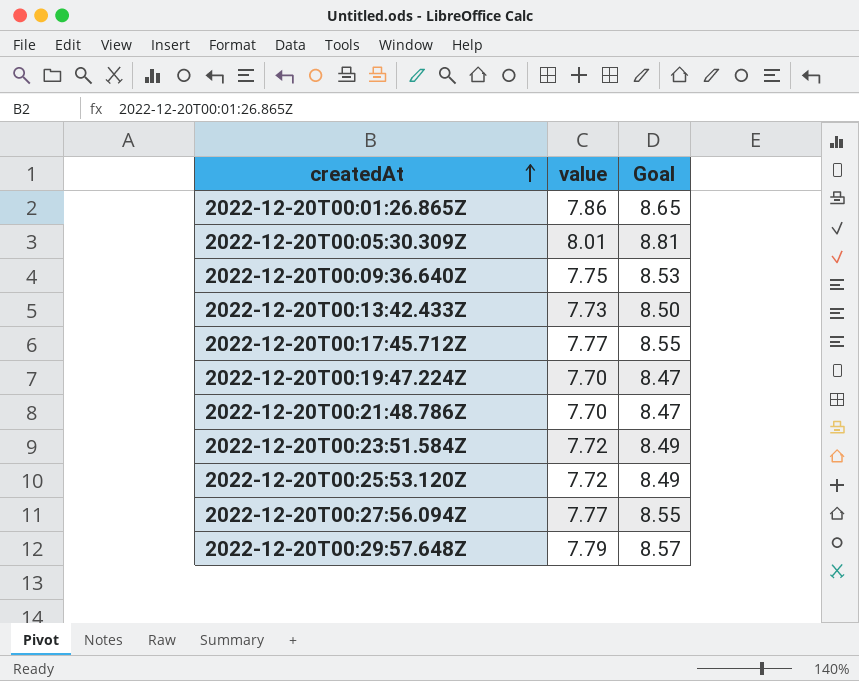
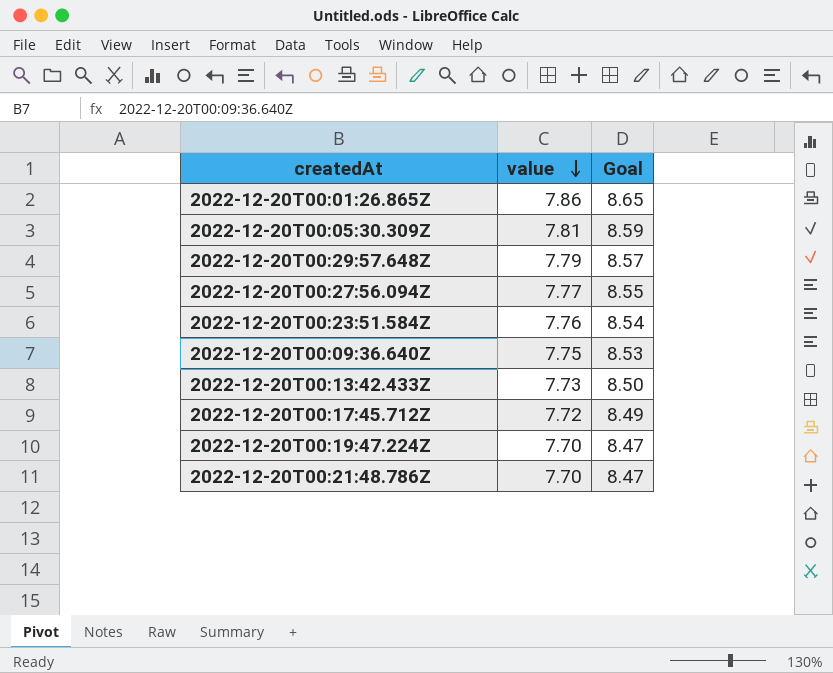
row order: createdAt ascending -> value descending
row 2022-12-20T00:25:53.120Z: 7.72 | 8.49 -> none
2022-12-20T00:05:30.309Z | value: 8.01 -> 7.81
2022-12-20T00:05:30.309Z | Goal: 8.81 -> 8.59
2022-12-20T00:23:51.584Z | value: 7.72 -> 7.76
2022-12-20T00:23:51.584Z | Goal: 8.49 -> 8.54
2022-12-20T00:17:45.712Z | value: 7.77 -> 7.72
2022-12-20T00:17:45.712Z | Goal: 8.55 -> 8.49

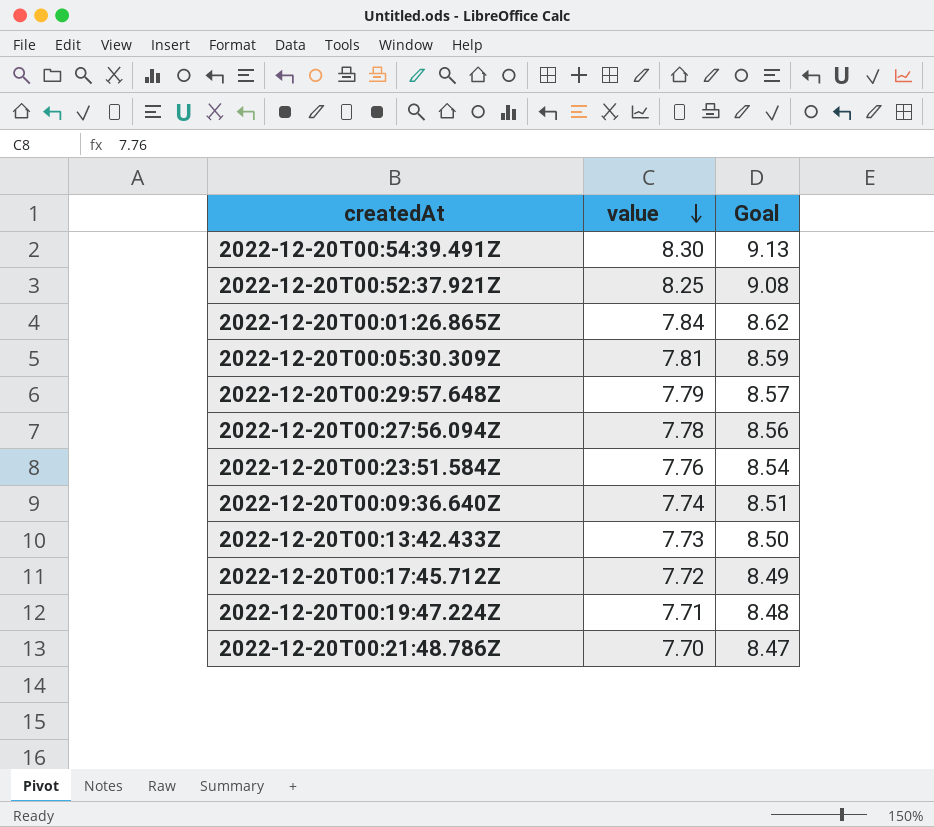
row 2022-12-20T00:54:39.491Z: none -> 8.30 | 9.13
row 2022-12-20T00:52:37.921Z: none -> 8.25 | 9.08
2022-12-20T00:01:26.865Z | value: 7.86 -> 7.84
2022-12-20T00:01:26.865Z | Goal: 8.65 -> 8.62
2022-12-20T00:27:56.094Z | value: 7.77 -> 7.78
2022-12-20T00:27:56.094Z | Goal: 8.55 -> 8.56
2022-12-20T00:09:36.640Z | value: 7.75 -> 7.74
2022-12-20T00:09:36.640Z | Goal: 8.53 -> 8.51
2022-12-20T00:19:47.224Z | value: 7.70 -> 7.71
2022-12-20T00:19:47.224Z | Goal: 8.47 -> 8.48

